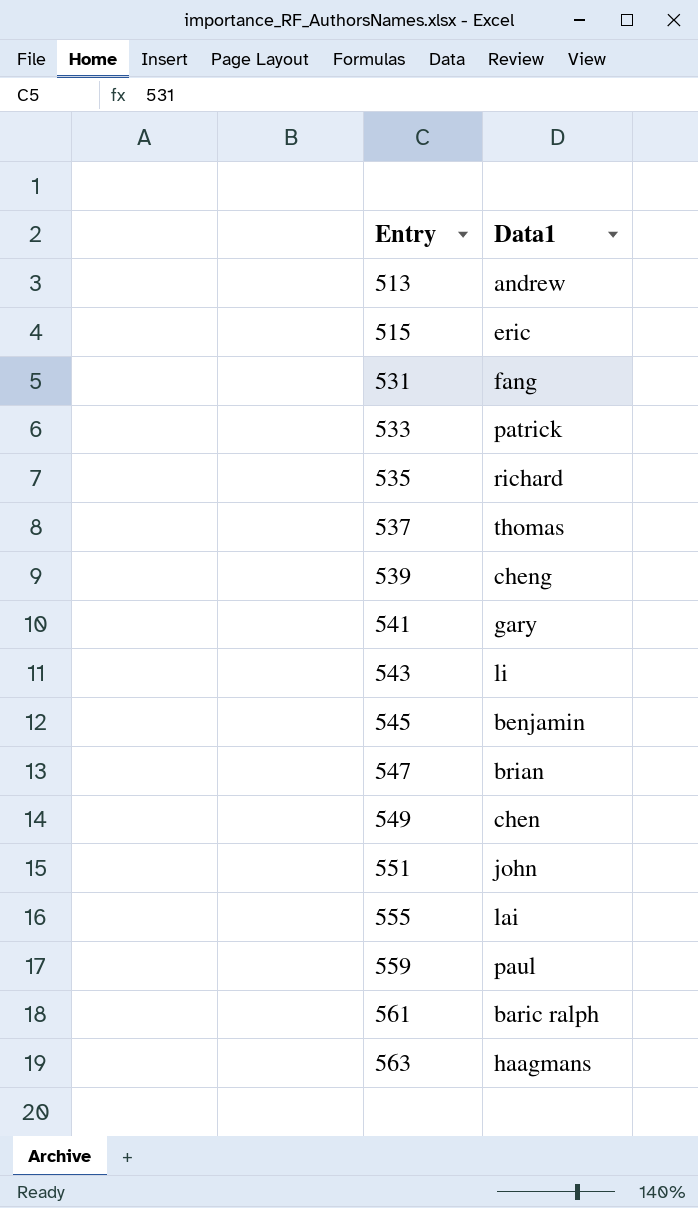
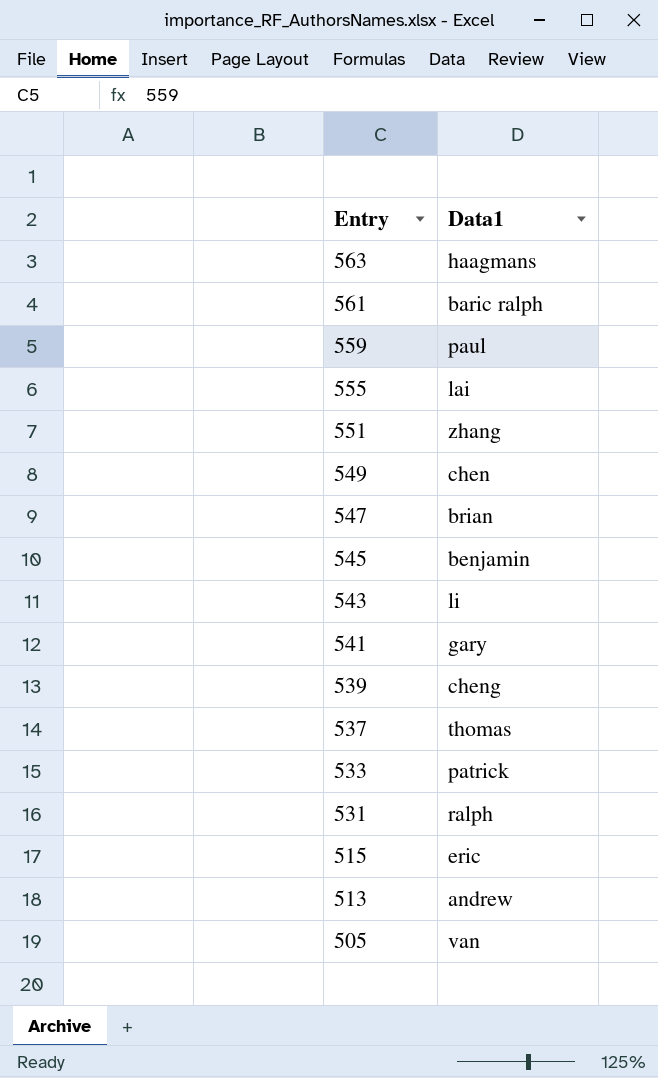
row order: Entry ascending -> Entry descending
row 535: richard -> none
551 | Data1: john -> zhang
531 | Data1: fang -> ralph
row 505: none -> van

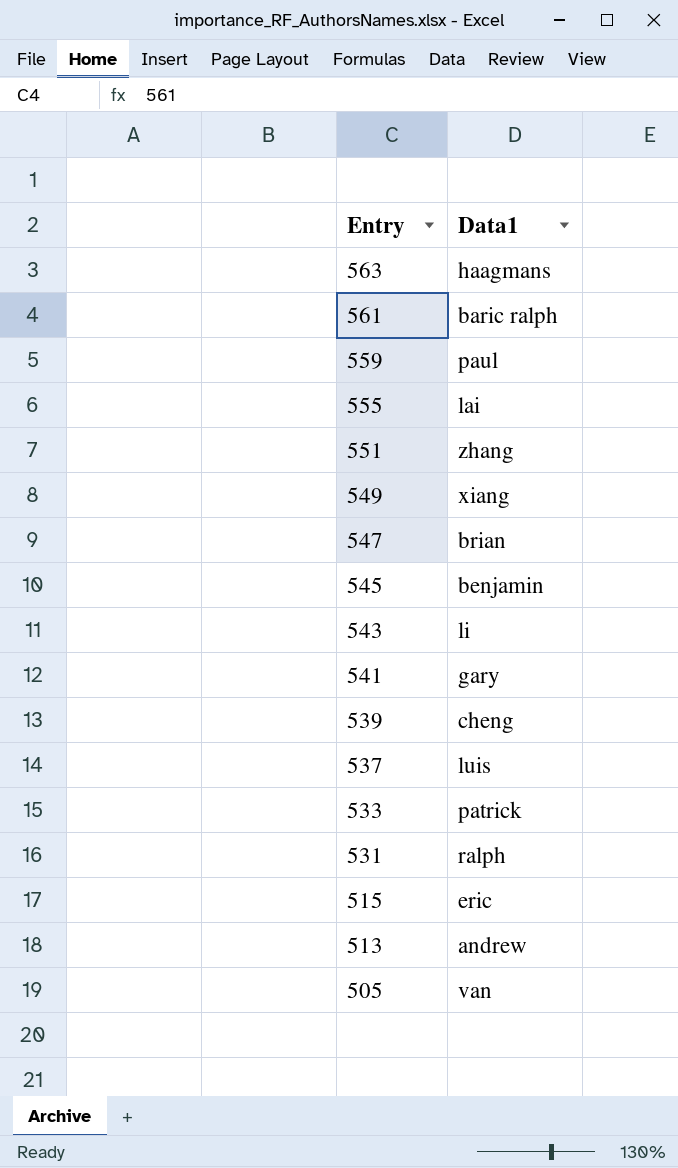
549 | Data1: chen -> xiang
537 | Data1: thomas -> luis

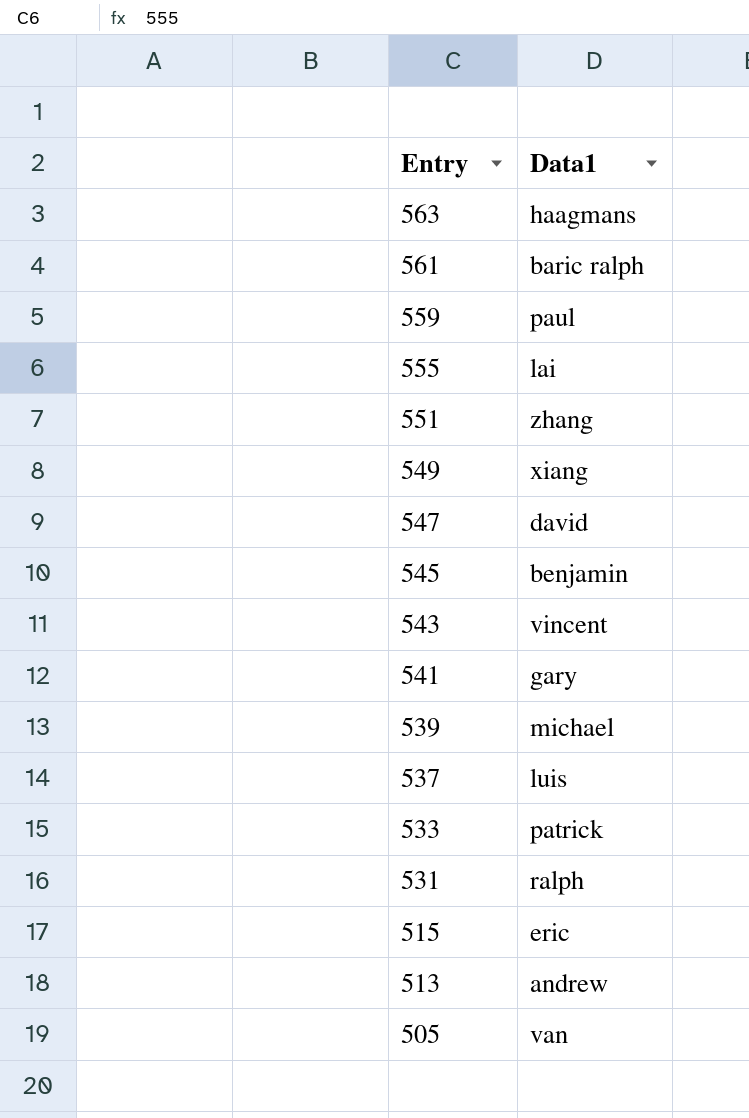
547 | Data1: brian -> david
543 | Data1: li -> vincent
539 | Data1: cheng -> michael

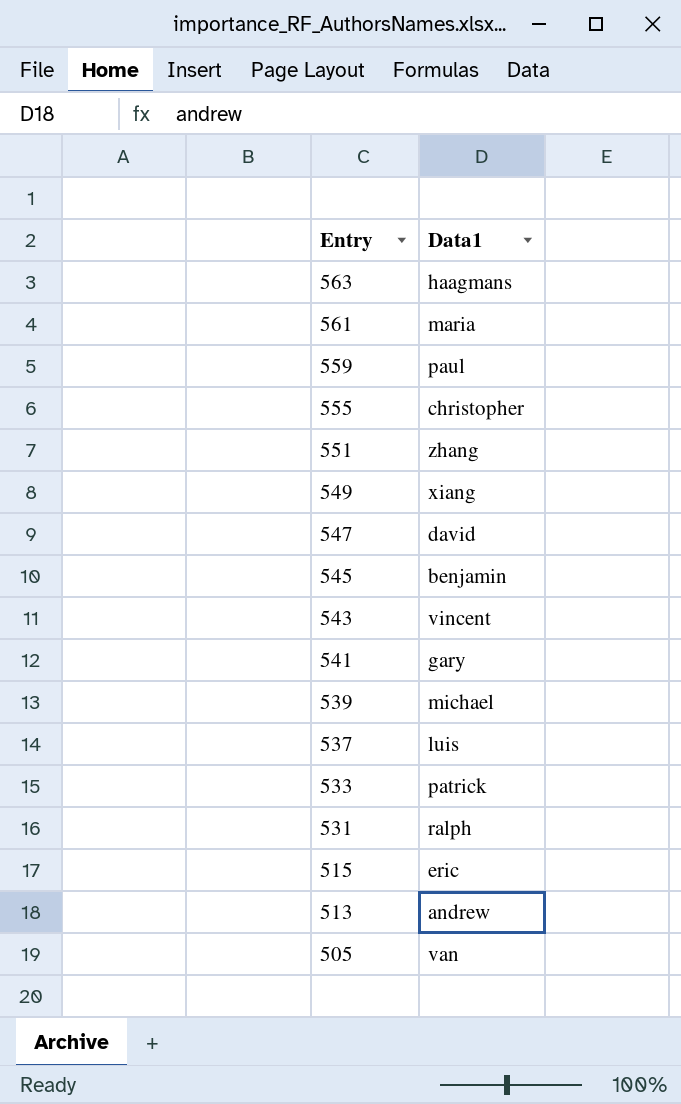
561 | Data1: baric ralph -> maria
555 | Data1: lai -> christopher

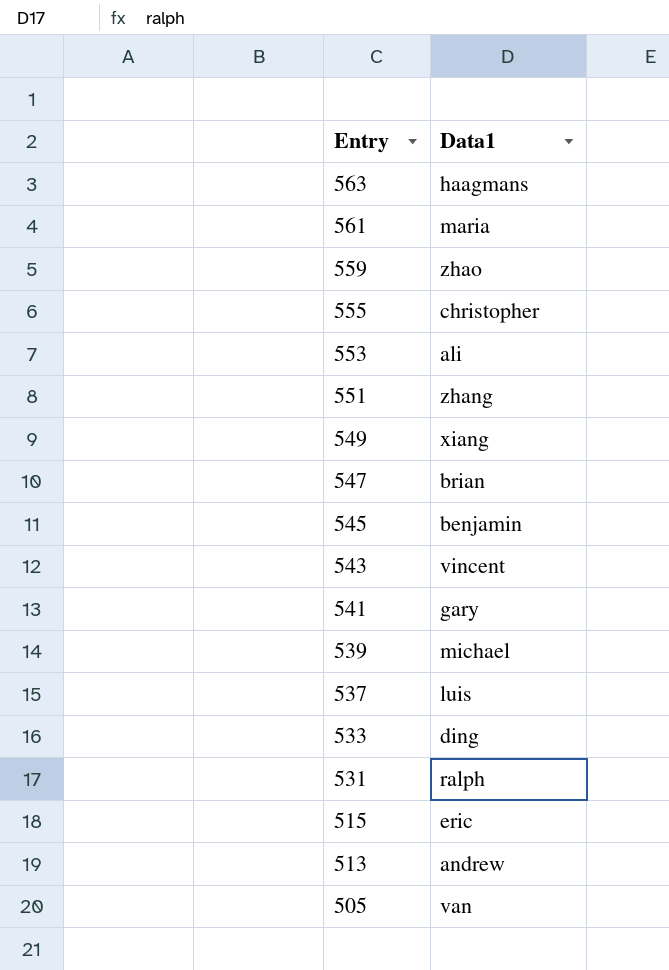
559 | Data1: paul -> zhao
row 553: none -> ali
547 | Data1: david -> brian
533 | Data1: patrick -> ding

